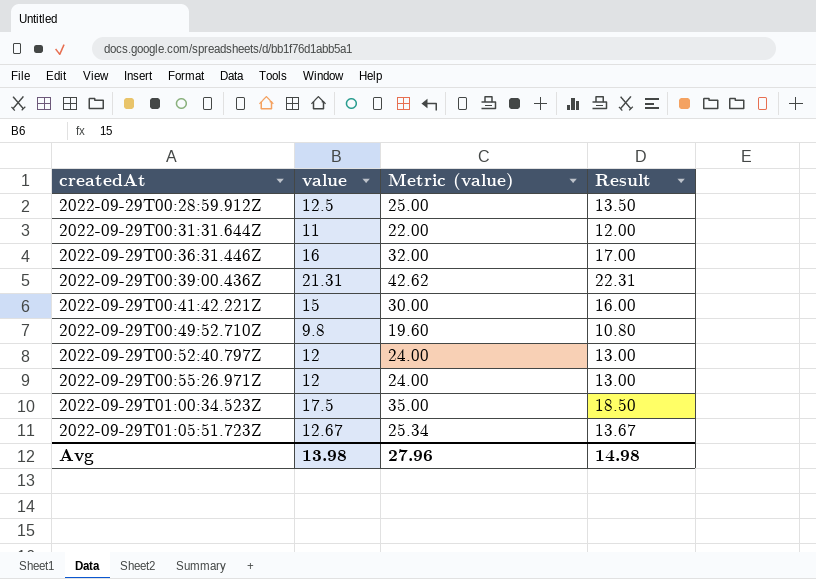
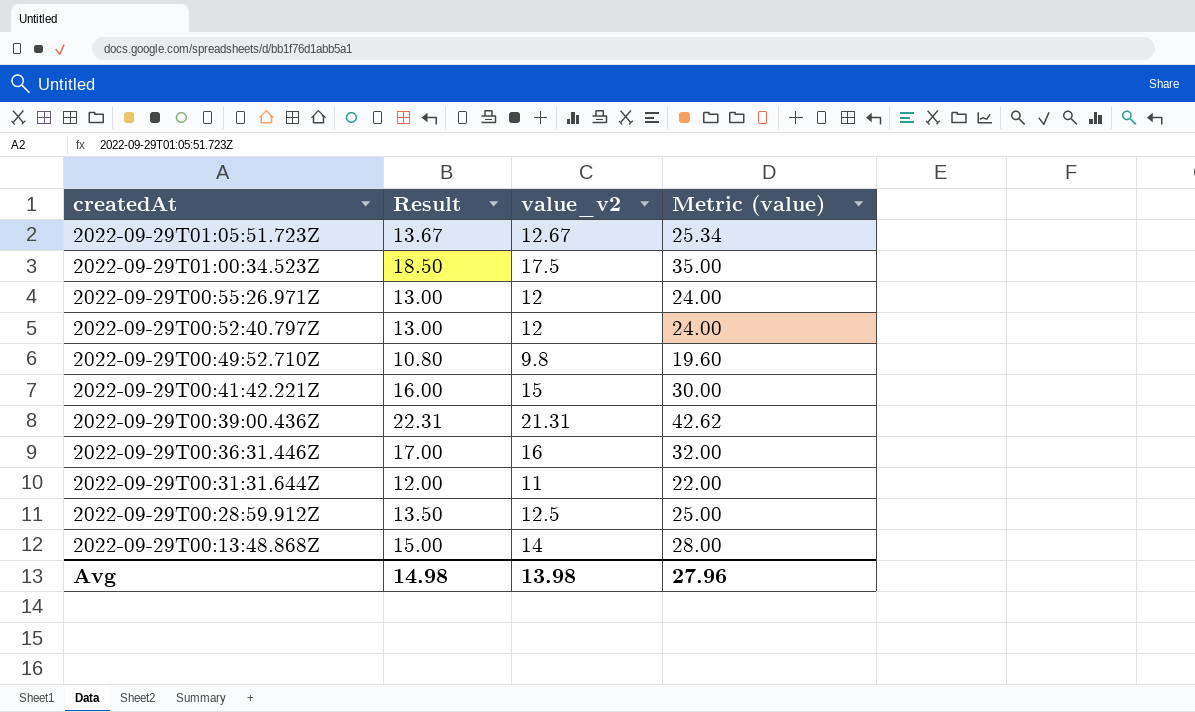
row order: createdAt ascending -> createdAt descending
column Result | position: 4 -> 2
column name: value -> value_v2
row 2022-09-29T00:13:48.868Z: none -> 15.00 | 14 | 28.00

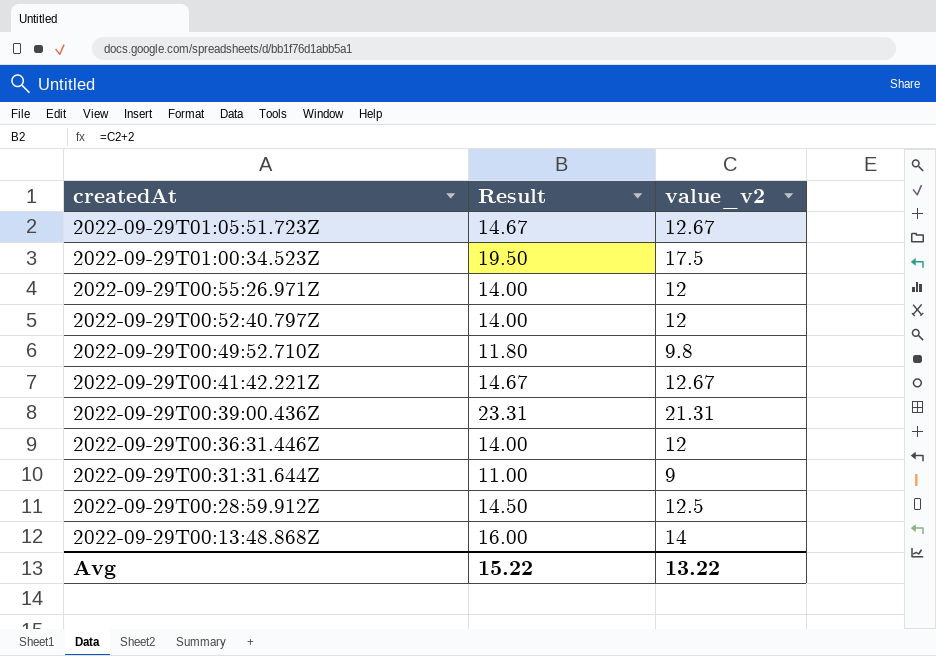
column Metric (value) | formula: [value_v2] * 2 -> none
column Result | formula: [value_v2] + 1 -> [value_v2] + 2
2022-09-29T00:41:42.221Z | value_v2: 15 -> 12.67
2022-09-29T00:36:31.446Z | value_v2: 16 -> 12
2022-09-29T00:31:31.644Z | value_v2: 11 -> 9
Avg | Result: 14.98 -> 15.22
Avg | value_v2: 13.98 -> 13.22

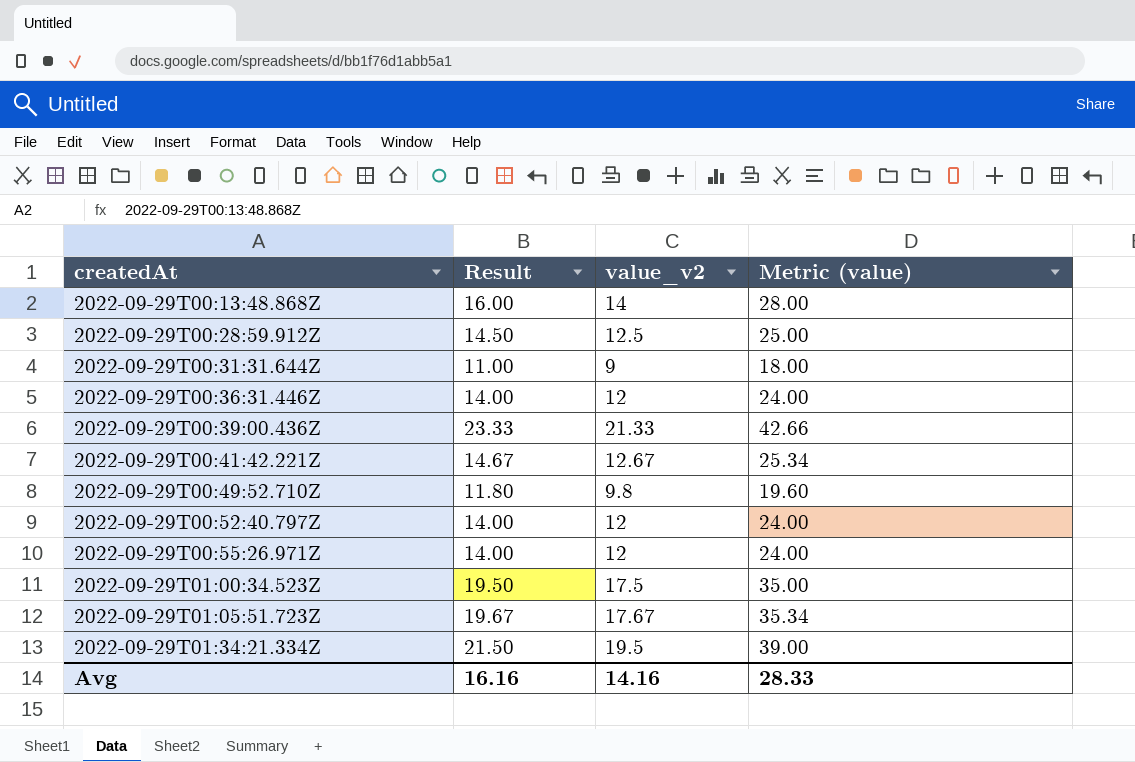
row order: createdAt descending -> createdAt ascending
column Metric (value) | formula: none -> [value_v2] * 2
2022-09-29T00:39:00.436Z | Result: 23.31 -> 23.33
2022-09-29T00:39:00.436Z | value_v2: 21.31 -> 21.33
2022-09-29T01:05:51.723Z | Result: 14.67 -> 19.67
2022-09-29T01:05:51.723Z | value_v2: 12.67 -> 17.67
row 2022-09-29T01:34:21.334Z: none -> 21.50 | 19.5 | 39.00
Avg | Result: 15.22 -> 16.16
Avg | value_v2: 13.22 -> 14.16

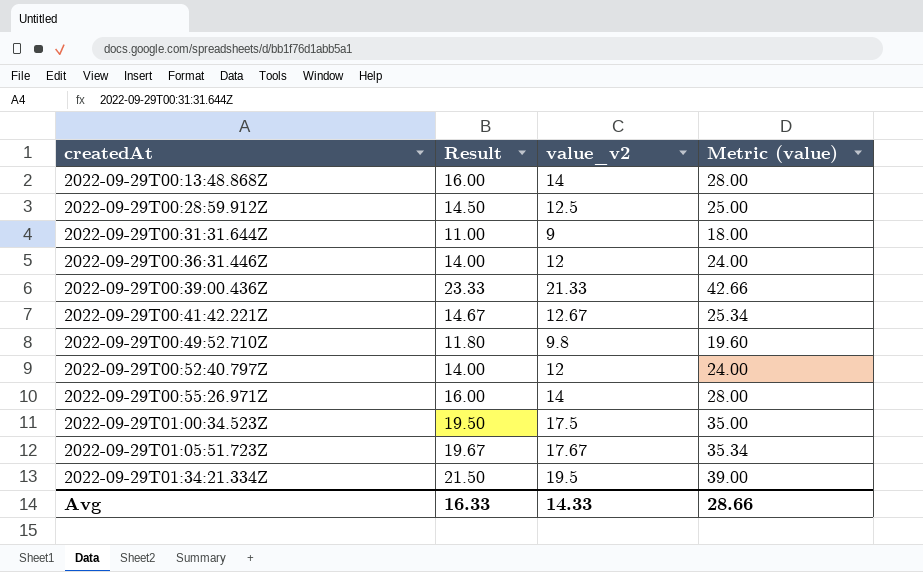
2022-09-29T00:55:26.971Z | Result: 14.00 -> 16.00
2022-09-29T00:55:26.971Z | value_v2: 12 -> 14
2022-09-29T00:55:26.971Z | Metric (value): 24.00 -> 28.00
Avg | Result: 16.16 -> 16.33
Avg | value_v2: 14.16 -> 14.33
Avg | Metric (value): 28.33 -> 28.66

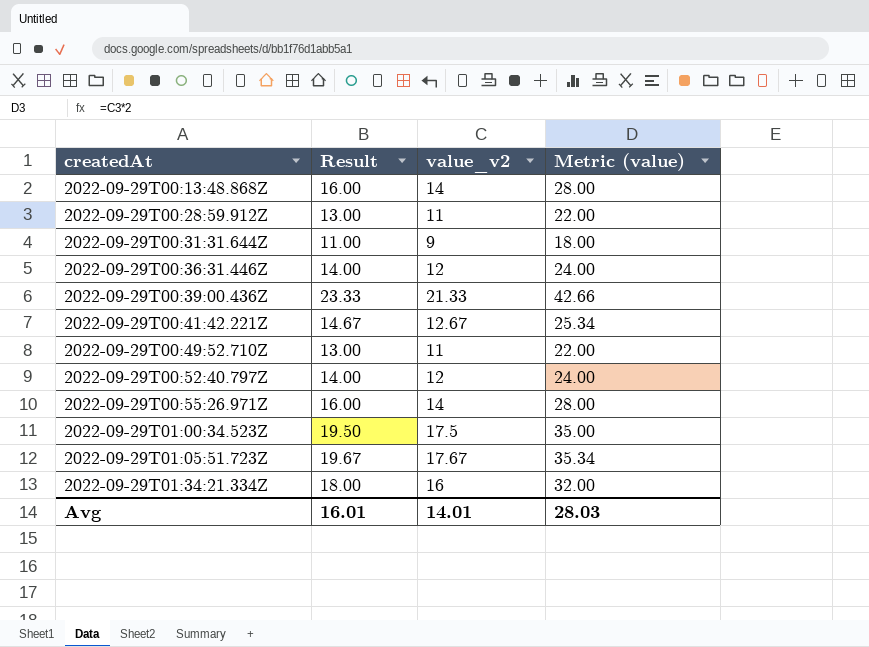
2022-09-29T00:28:59.912Z | Result: 14.50 -> 13.00
2022-09-29T00:28:59.912Z | value_v2: 12.5 -> 11
2022-09-29T00:28:59.912Z | Metric (value): 25.00 -> 22.00
2022-09-29T00:49:52.710Z | Result: 11.80 -> 13.00
2022-09-29T00:49:52.710Z | value_v2: 9.8 -> 11
2022-09-29T00:49:52.710Z | Metric (value): 19.60 -> 22.00
2022-09-29T01:34:21.334Z | Result: 21.50 -> 18.00
2022-09-29T01:34:21.334Z | value_v2: 19.5 -> 16
2022-09-29T01:34:21.334Z | Metric (value): 39.00 -> 32.00
Avg | Result: 16.33 -> 16.01
Avg | value_v2: 14.33 -> 14.01
Avg | Metric (value): 28.66 -> 28.03

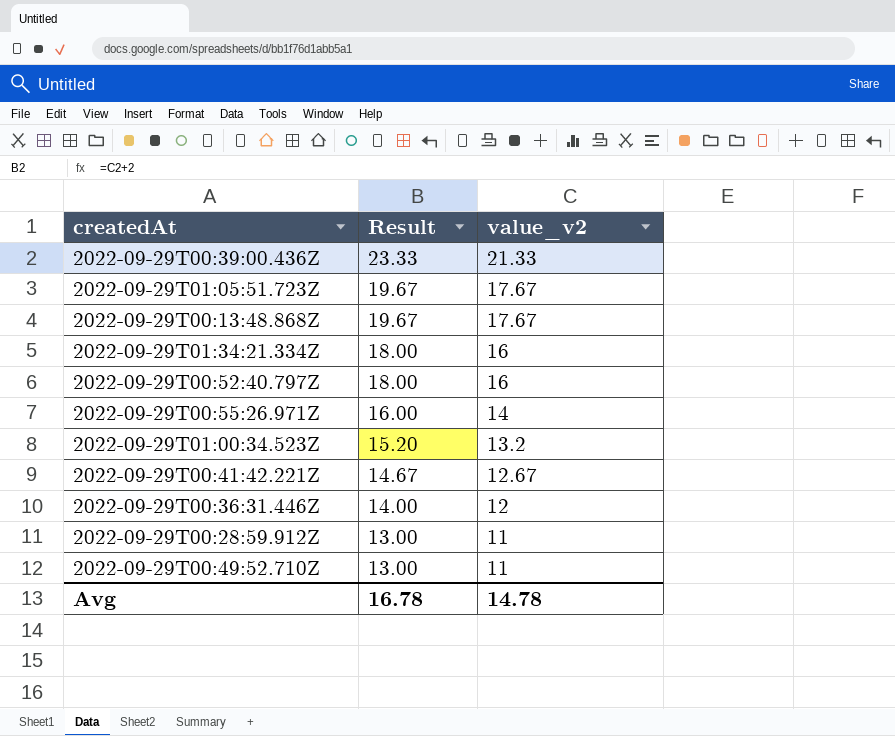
row order: createdAt ascending -> Result descending
column Metric (value) | formula: [value_v2] * 2 -> none
row 2022-09-29T00:31:31.644Z: 11.00 | 9 | 18.00 -> none
2022-09-29T00:13:48.868Z | Result: 16.00 -> 19.67
2022-09-29T00:13:48.868Z | value_v2: 14 -> 17.67
2022-09-29T00:52:40.797Z | Result: 14.00 -> 18.00
2022-09-29T00:52:40.797Z | value_v2: 12 -> 16
2022-09-29T01:00:34.523Z | Result: 19.50 -> 15.20
2022-09-29T01:00:34.523Z | value_v2: 17.5 -> 13.2
Avg | Result: 16.01 -> 16.78
Avg | value_v2: 14.01 -> 14.78

